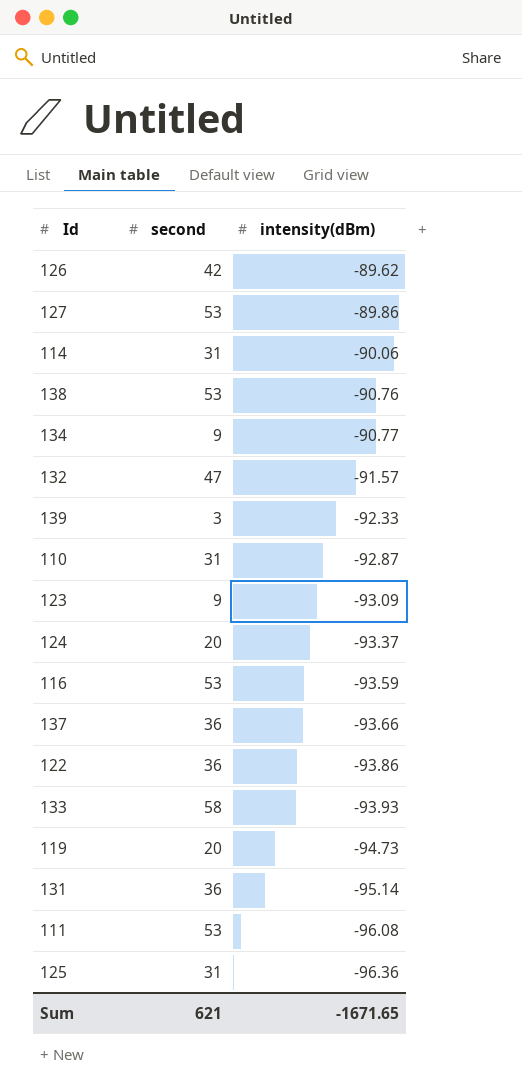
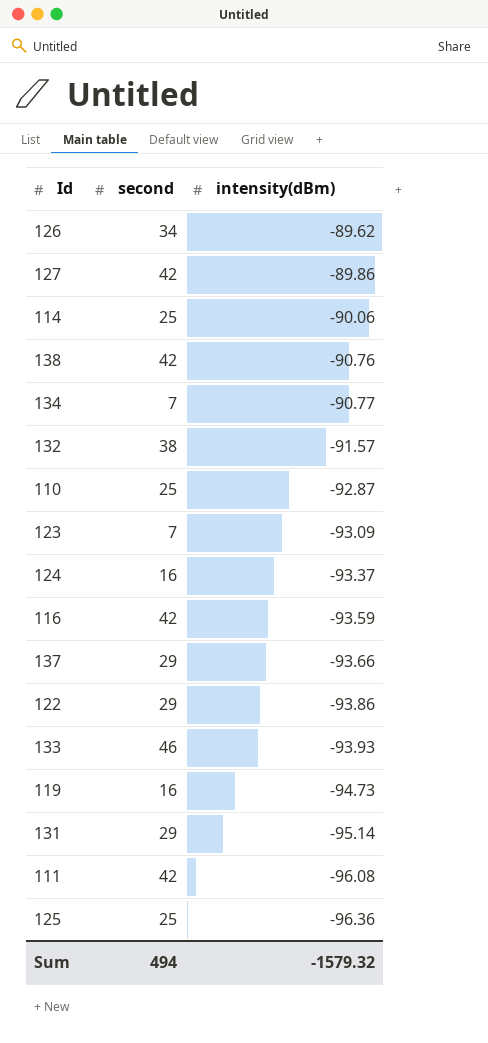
row 139: 3 | -92.33 -> none
126 | second: 42 -> 34
127 | second: 53 -> 42
114 | second: 31 -> 25
138 | second: 53 -> 42
134 | second: 9 -> 7
132 | second: 47 -> 38
110 | second: 31 -> 25
123 | second: 9 -> 7
124 | second: 20 -> 16
116 | second: 53 -> 42
137 | second: 36 -> 29
122 | second: 36 -> 29
133 | second: 58 -> 46
119 | second: 20 -> 16
131 | second: 36 -> 29
111 | second: 53 -> 42
125 | second: 31 -> 25
Sum | second: 621 -> 494
Sum | intensity(dBm): -1671.65 -> -1579.32

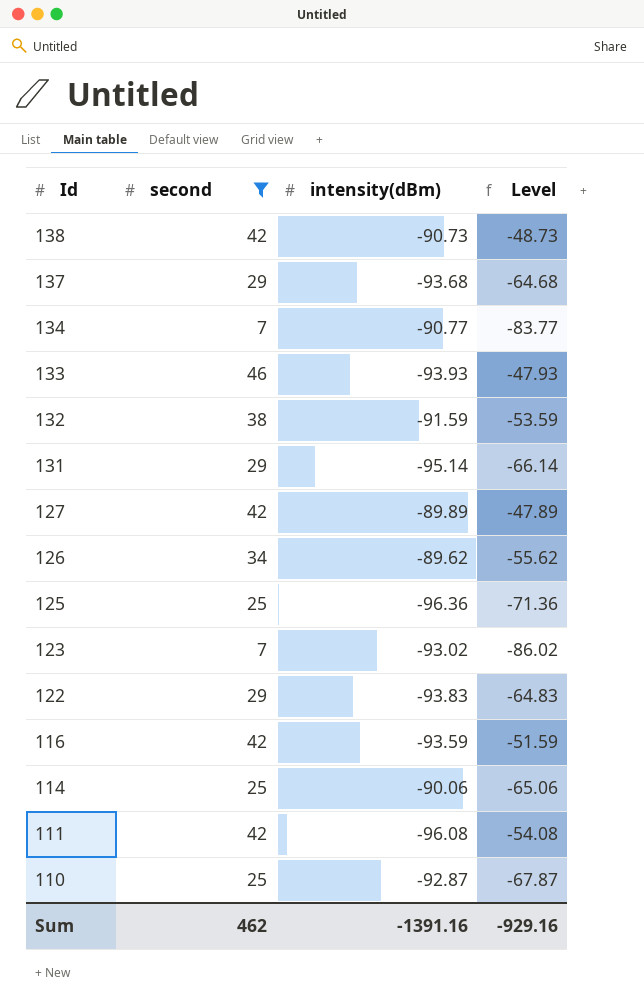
filter: none -> second != 16
row order: intensity(dBm) descending -> Id descending
column Level | formula: none -> [second] + [intensity(dBm)]
138 | intensity(dBm): -90.76 -> -90.73
137 | intensity(dBm): -93.66 -> -93.68
132 | intensity(dBm): -91.57 -> -91.59
127 | intensity(dBm): -89.86 -> -89.89
123 | intensity(dBm): -93.09 -> -93.02
122 | intensity(dBm): -93.86 -> -93.83
Sum | second: 494 -> 462
Sum | intensity(dBm): -1579.32 -> -1391.16

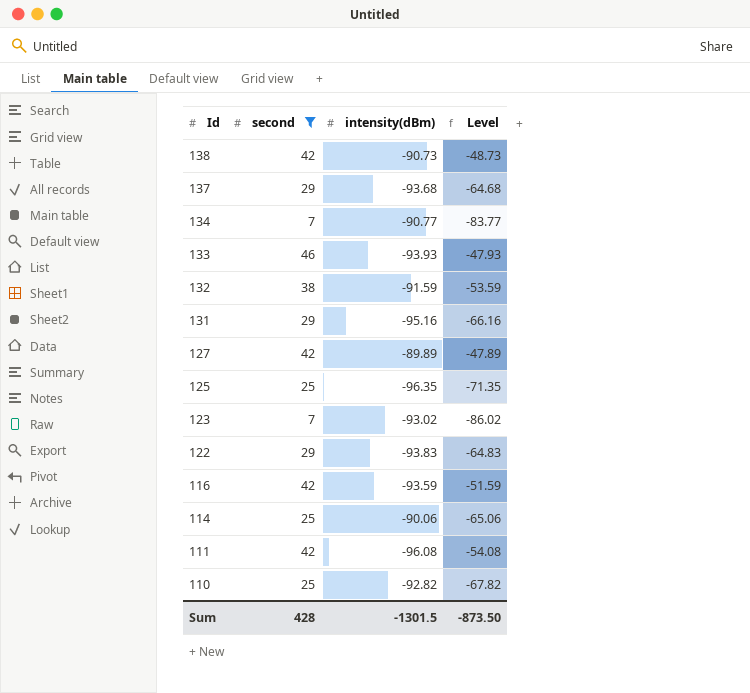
row 126: 34 | -89.62 | -55.62 -> none
131 | intensity(dBm): -95.14 -> -95.16
131 | Level: -66.14 -> -66.16
125 | intensity(dBm): -96.36 -> -96.35
125 | Level: -71.36 -> -71.35
110 | intensity(dBm): -92.87 -> -92.82
110 | Level: -67.87 -> -67.82
Sum | second: 462 -> 428
Sum | intensity(dBm): -1391.16 -> -1301.5
Sum | Level: -929.16 -> -873.50

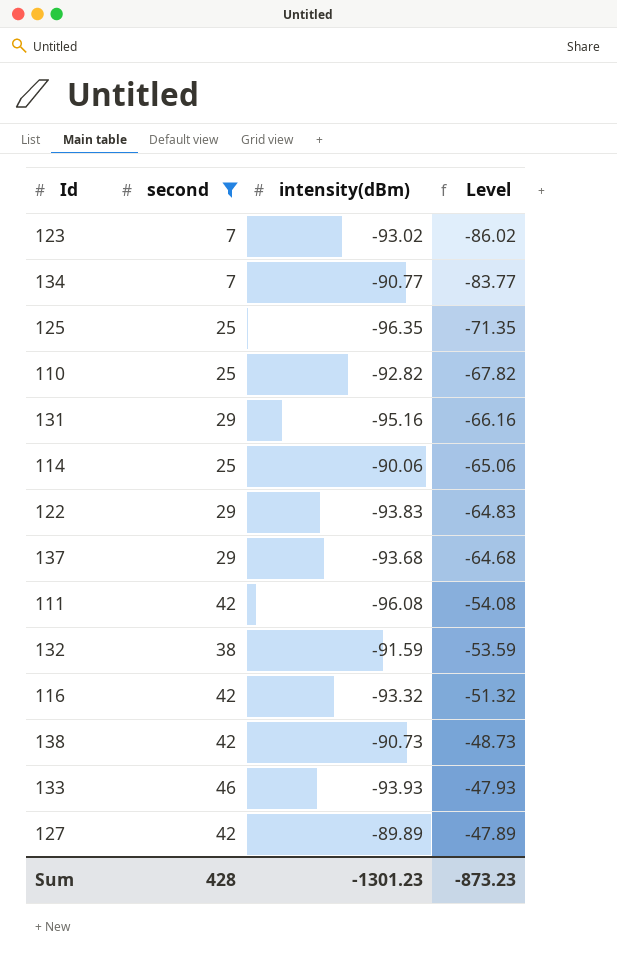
row order: Id descending -> Level ascending
116 | intensity(dBm): -93.59 -> -93.32
116 | Level: -51.59 -> -51.32
Sum | intensity(dBm): -1301.5 -> -1301.23
Sum | Level: -873.50 -> -873.23

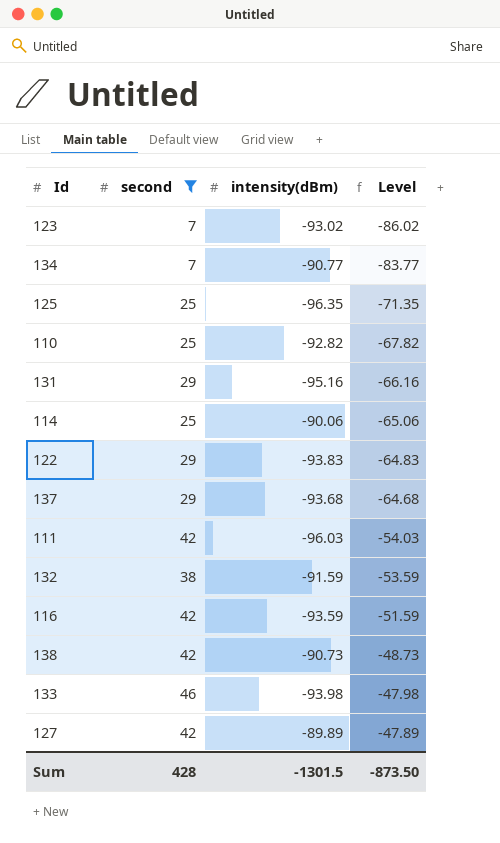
111 | intensity(dBm): -96.08 -> -96.03
111 | Level: -54.08 -> -54.03
116 | intensity(dBm): -93.32 -> -93.59
116 | Level: -51.32 -> -51.59
133 | intensity(dBm): -93.93 -> -93.98
133 | Level: -47.93 -> -47.98
Sum | intensity(dBm): -1301.23 -> -1301.5
Sum | Level: -873.23 -> -873.50

